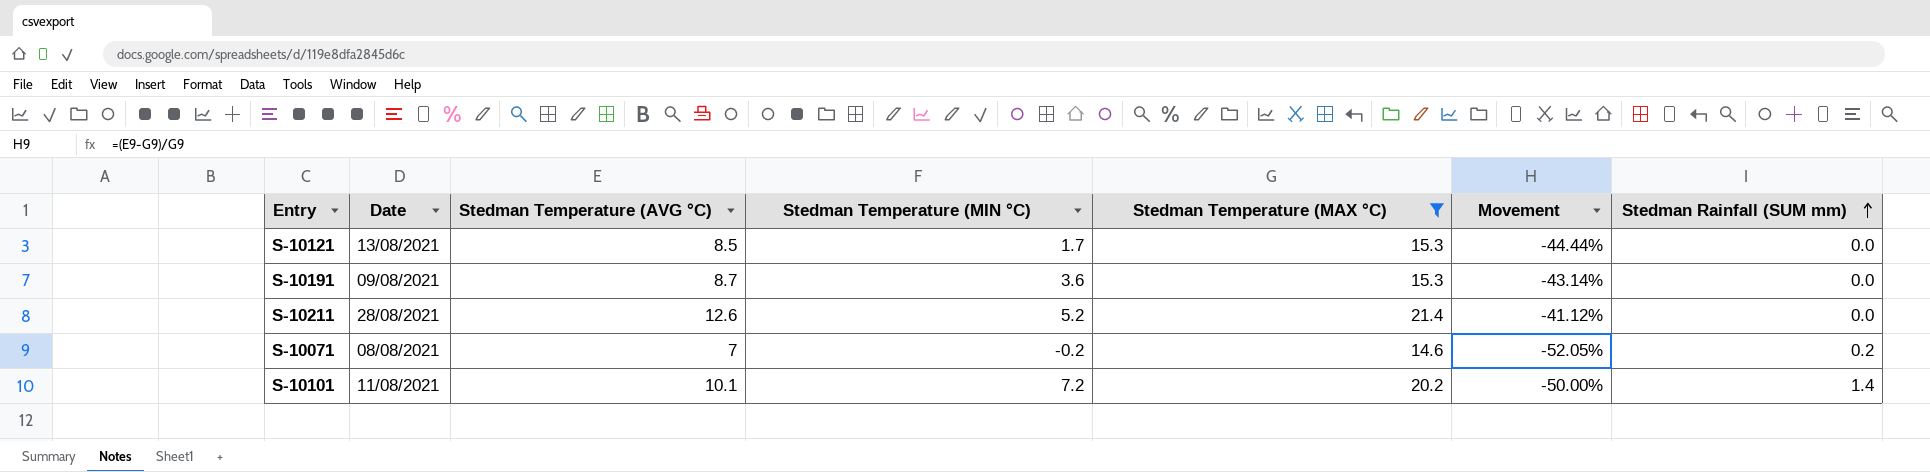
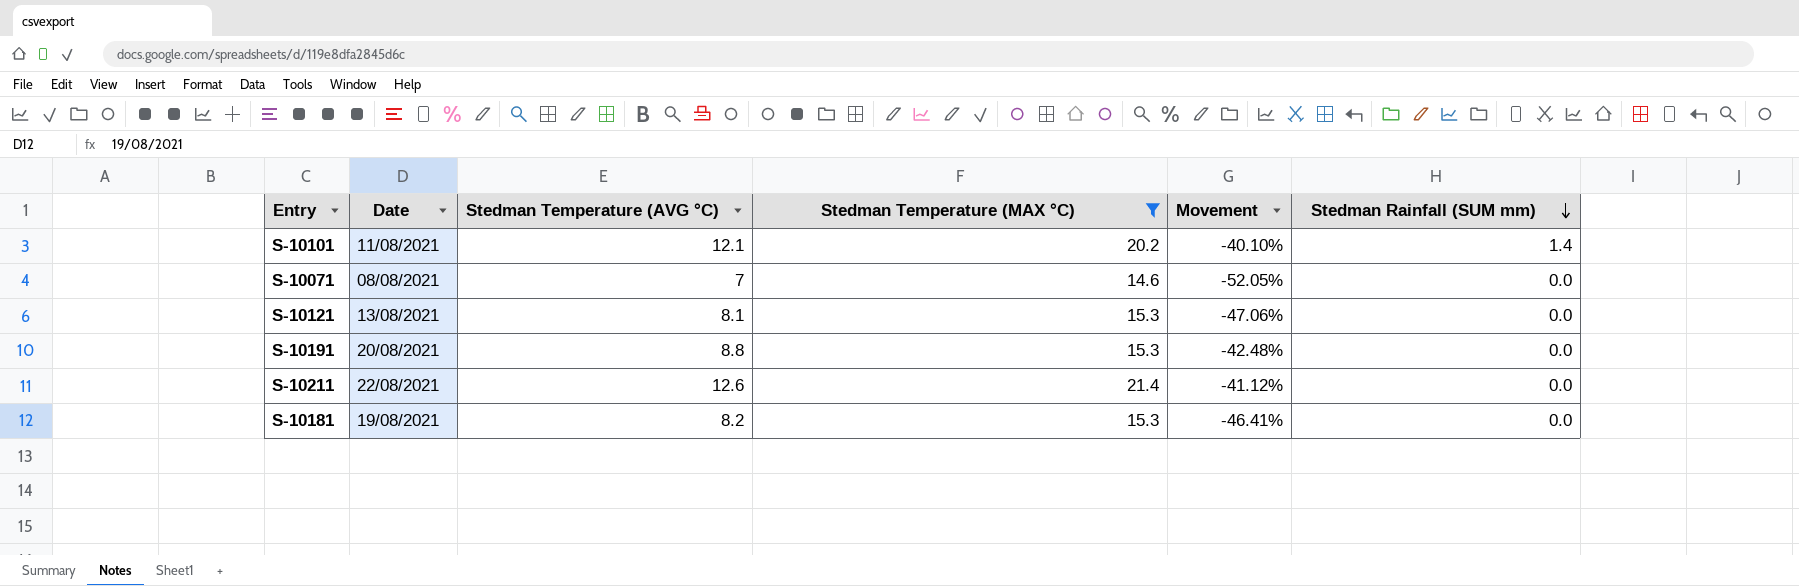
row order: Stedman Rainfall (SUM mm) ascending -> Stedman Rainfall (SUM mm) descending
column Stedman Temperature (MIN °C) | position: 4 -> none
S-10101 | Stedman Temperature (AVG °C): 10.1 -> 12.1
S-10101 | Movement: -50.00% -> -40.10%
S-10071 | Stedman Rainfall (SUM mm): 0.2 -> 0.0
S-10121 | Stedman Temperature (AVG °C): 8.5 -> 8.1
S-10121 | Movement: -44.44% -> -47.06%
S-10191 | Date: 09/08/2021 -> 20/08/2021
S-10191 | Stedman Temperature (AVG °C): 8.7 -> 8.8
S-10191 | Movement: -43.14% -> -42.48%
S-10211 | Date: 28/08/2021 -> 22/08/2021
row S-10181: none -> 19/08/2021 | 8.2 | 15.3 | -46.41% | 0.0

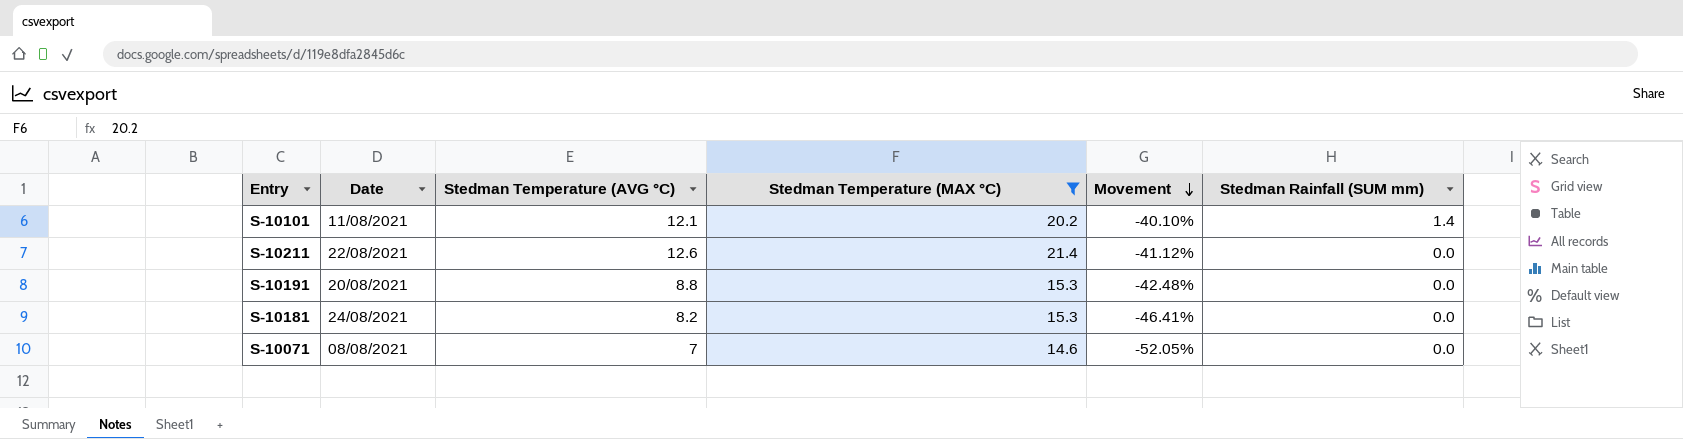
row order: Stedman Rainfall (SUM mm) descending -> Movement descending
row S-10121: 13/08/2021 | 8.1 | 15.3 | -47.06% | 0.0 -> none
S-10181 | Date: 19/08/2021 -> 24/08/2021

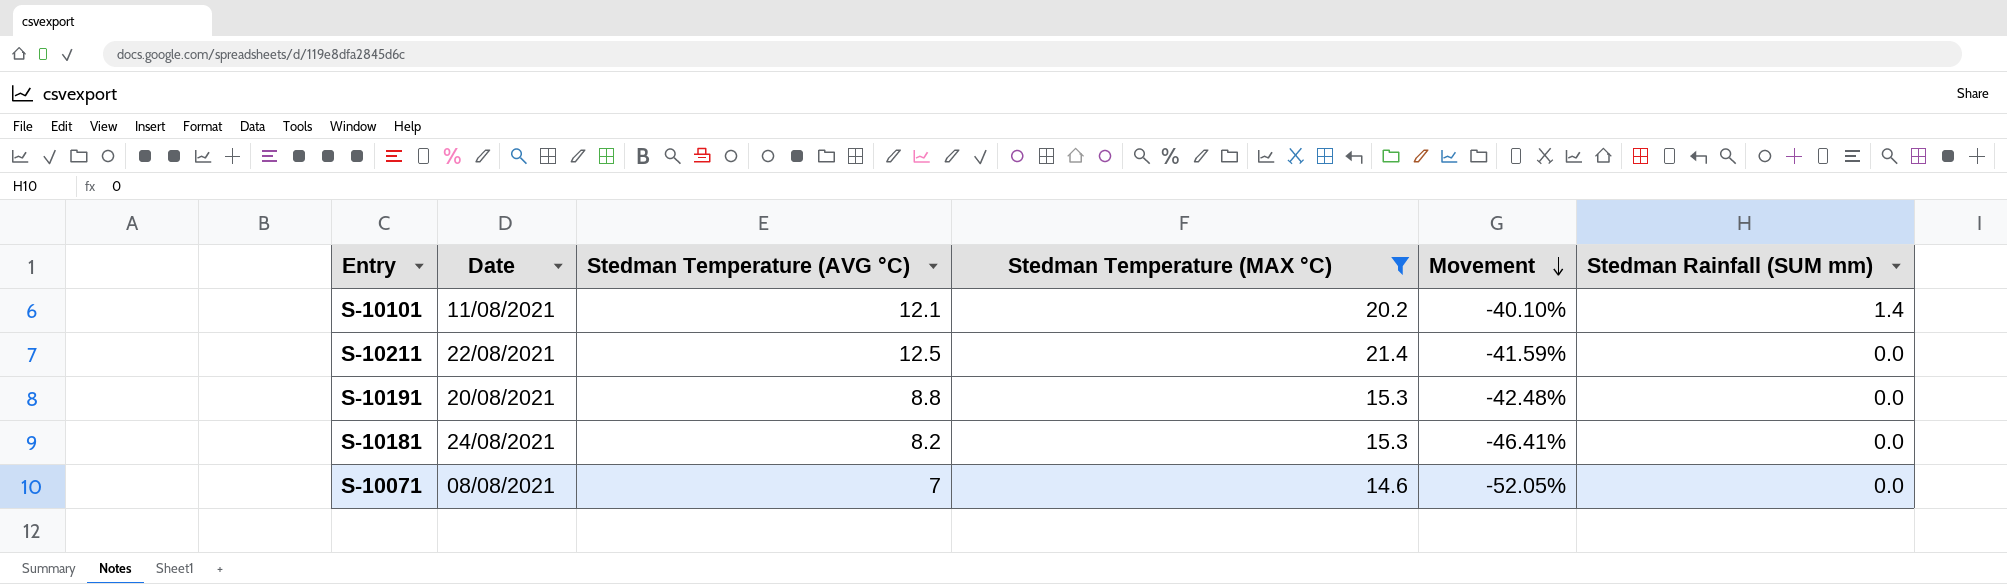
S-10211 | Stedman Temperature (AVG °C): 12.6 -> 12.5
S-10211 | Movement: -41.12% -> -41.59%

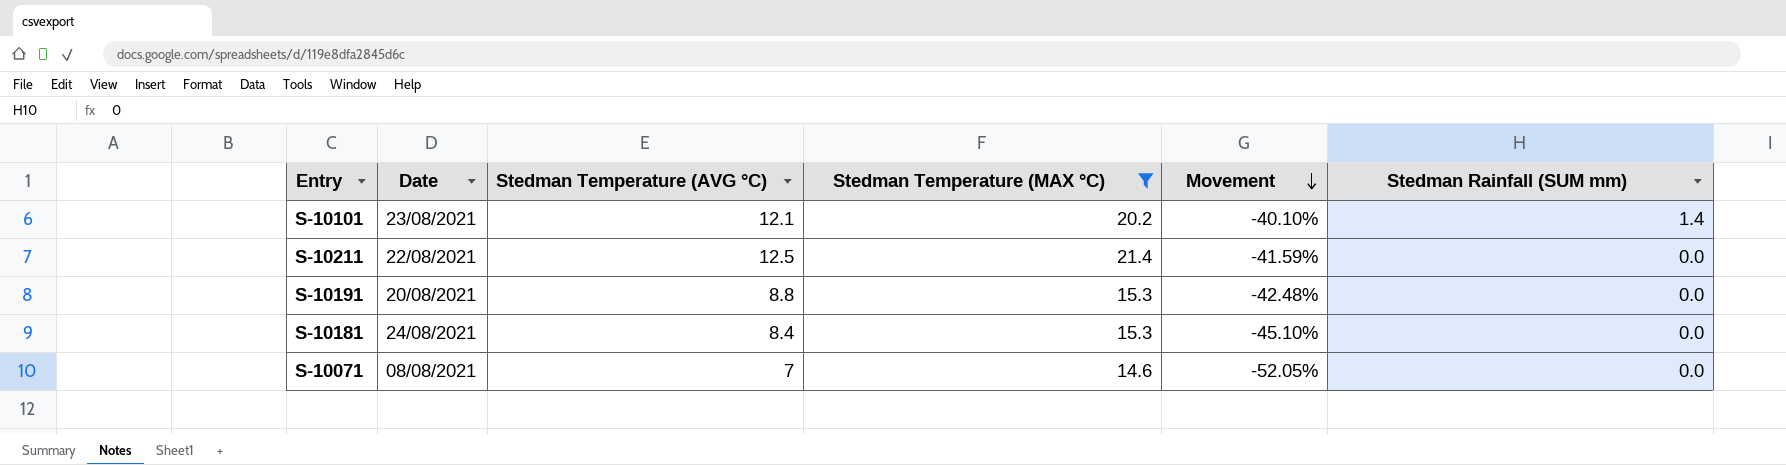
S-10101 | Date: 11/08/2021 -> 23/08/2021
S-10181 | Stedman Temperature (AVG °C): 8.2 -> 8.4
S-10181 | Movement: -46.41% -> -45.10%

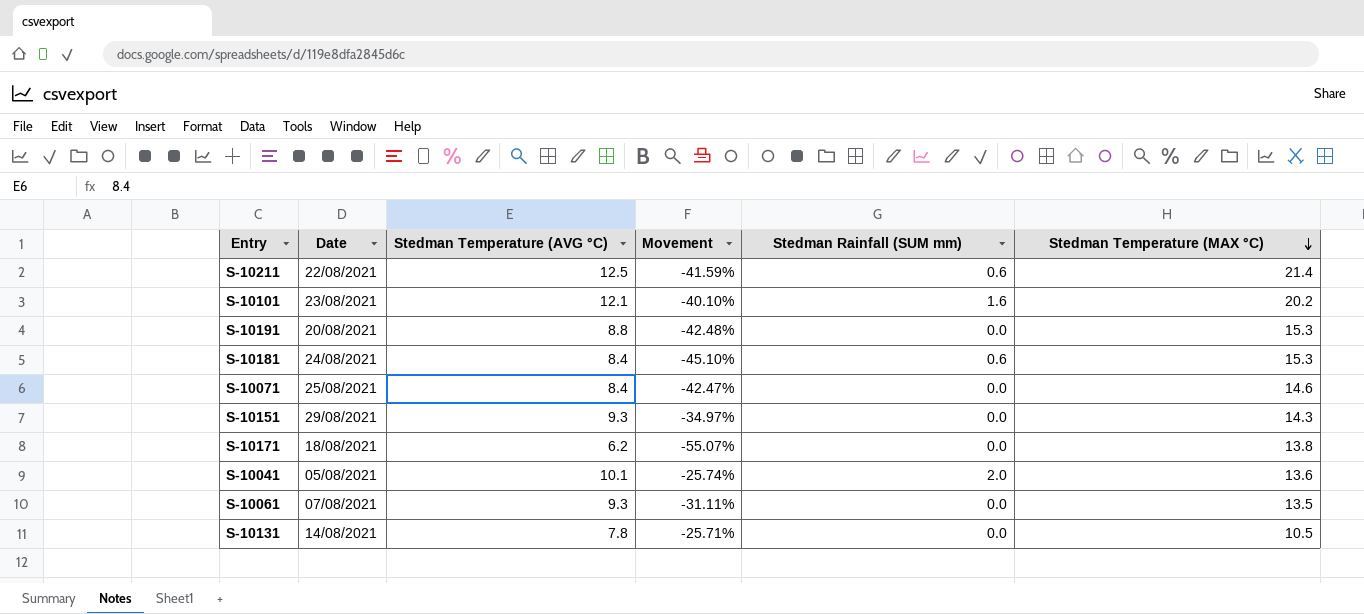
filter: Stedman Temperature (MAX °C) >= 14.6 -> none
row order: Movement descending -> Stedman Temperature (MAX °C) descending
column Stedman Temperature (MAX °C) | position: 4 -> 6
S-10211 | Stedman Rainfall (SUM mm): 0.0 -> 0.6
S-10101 | Stedman Rainfall (SUM mm): 1.4 -> 1.6
S-10181 | Stedman Rainfall (SUM mm): 0.0 -> 0.6
S-10071 | Date: 08/08/2021 -> 25/08/2021
S-10071 | Stedman Temperature (AVG °C): 7 -> 8.4
S-10071 | Movement: -52.05% -> -42.47%

